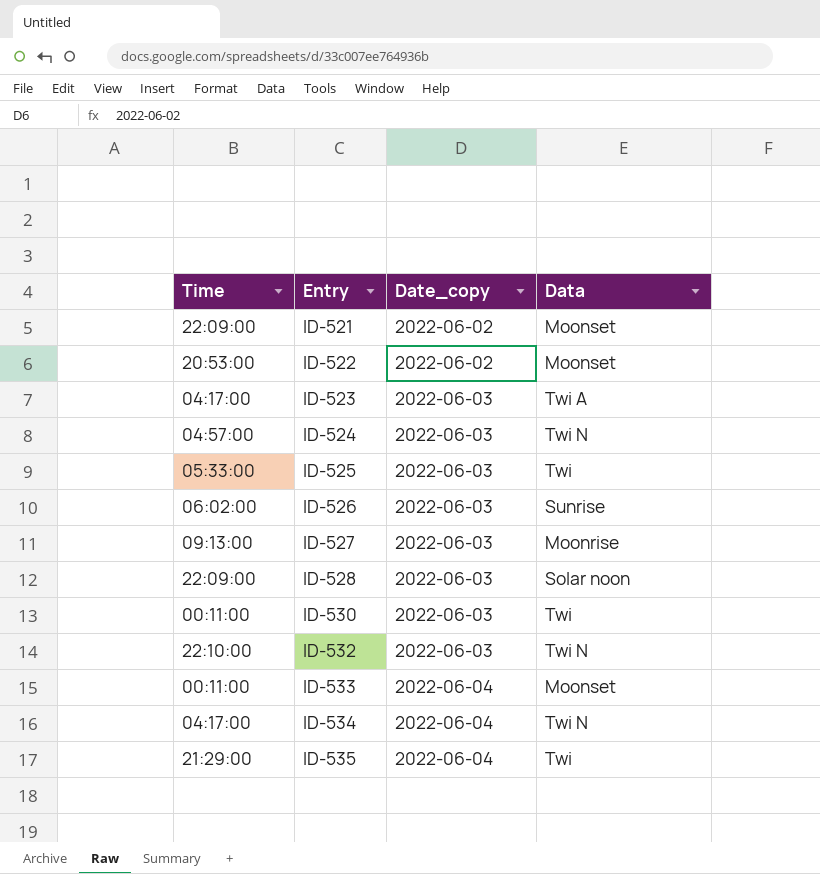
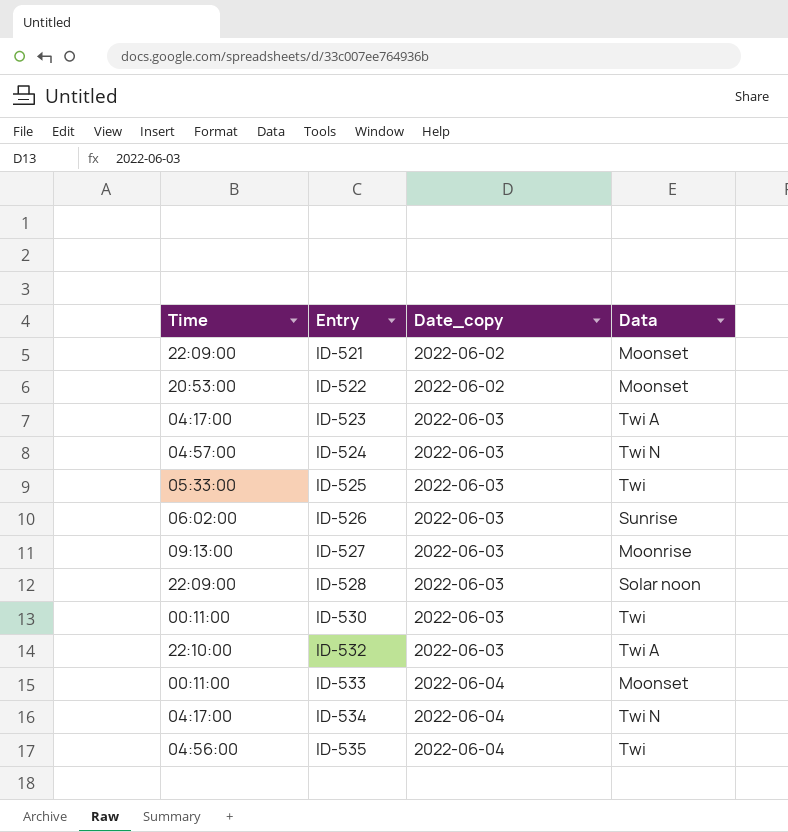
ID-532 | Data: Twi N -> Twi A
ID-535 | Time: 21:29:00 -> 04:56:00

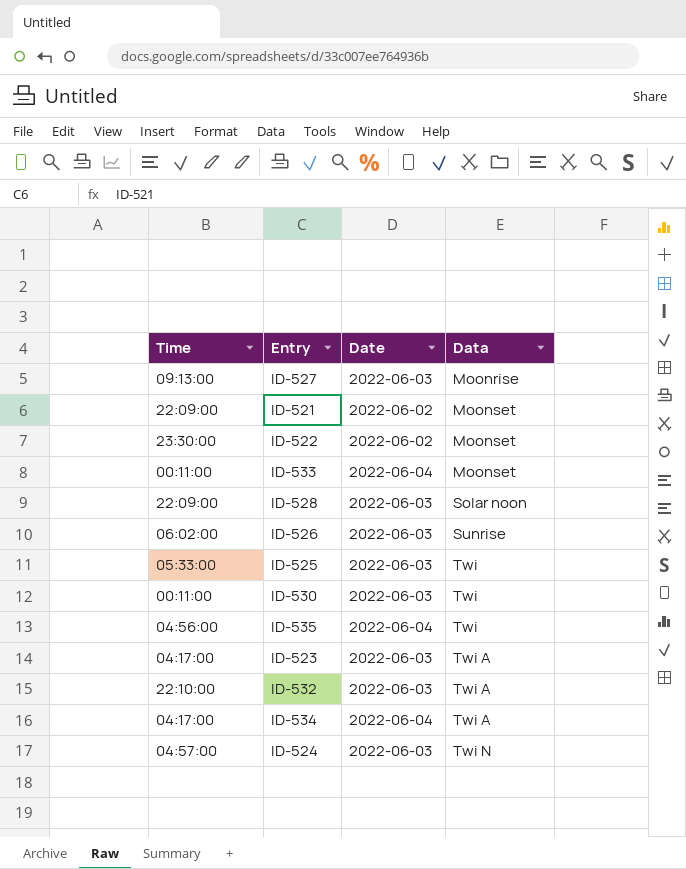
row order: Entry ascending -> Data ascending
column name: Date_copy -> Date
ID-522 | Time: 20:53:00 -> 23:30:00
ID-534 | Data: Twi N -> Twi A

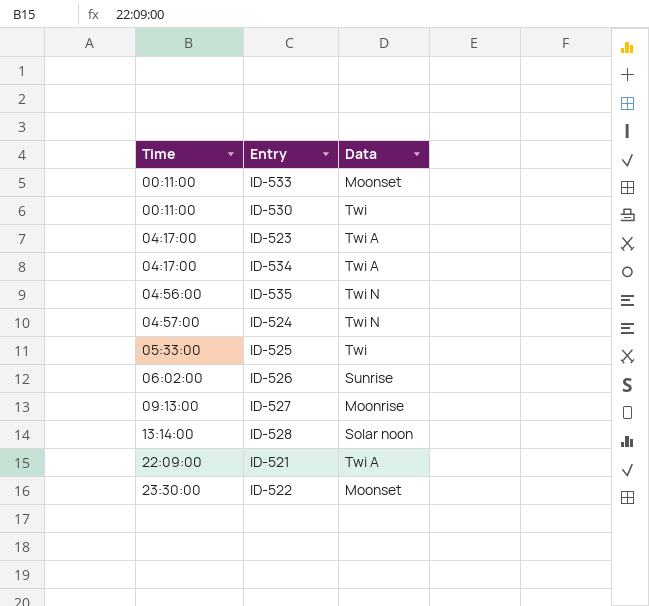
row order: Data ascending -> Time ascending
column Date | position: 3 -> none
row ID-532: 22:10:00 | 2022-06-03 | Twi A -> none
ID-535 | Data: Twi -> Twi N
ID-528 | Time: 22:09:00 -> 13:14:00
ID-521 | Data: Moonset -> Twi A

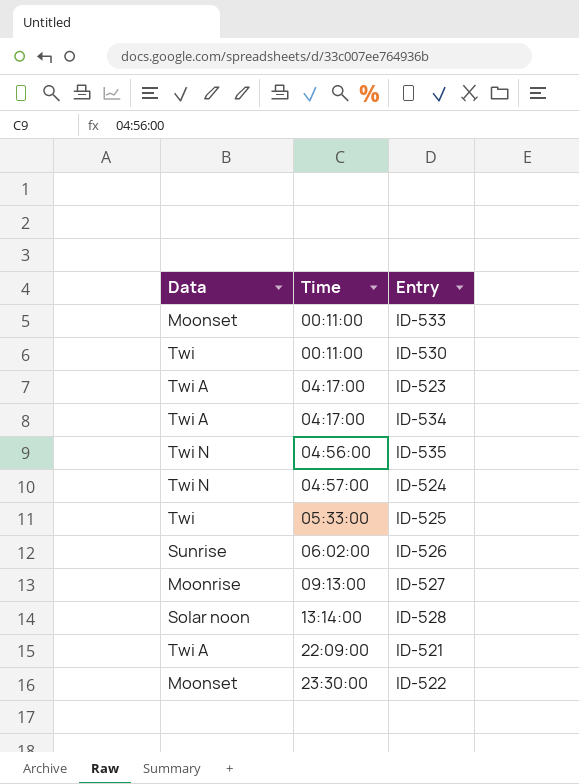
column Data | position: 3 -> 1

